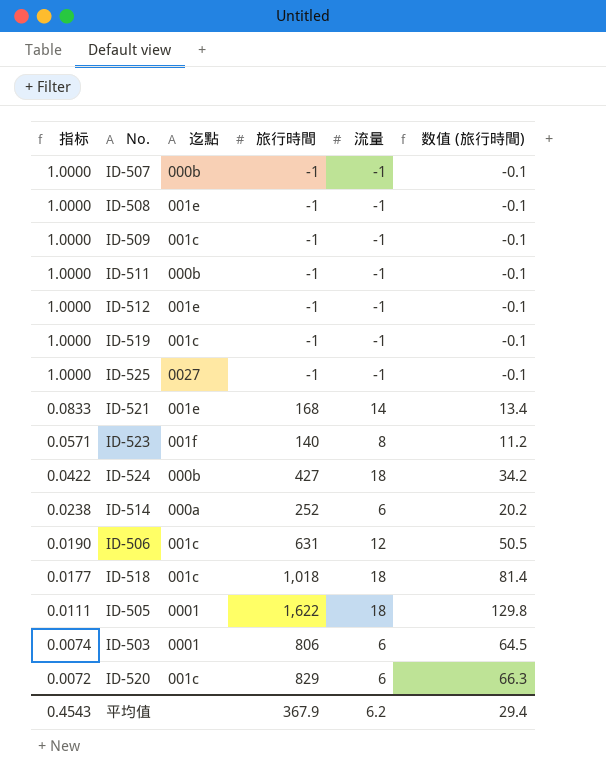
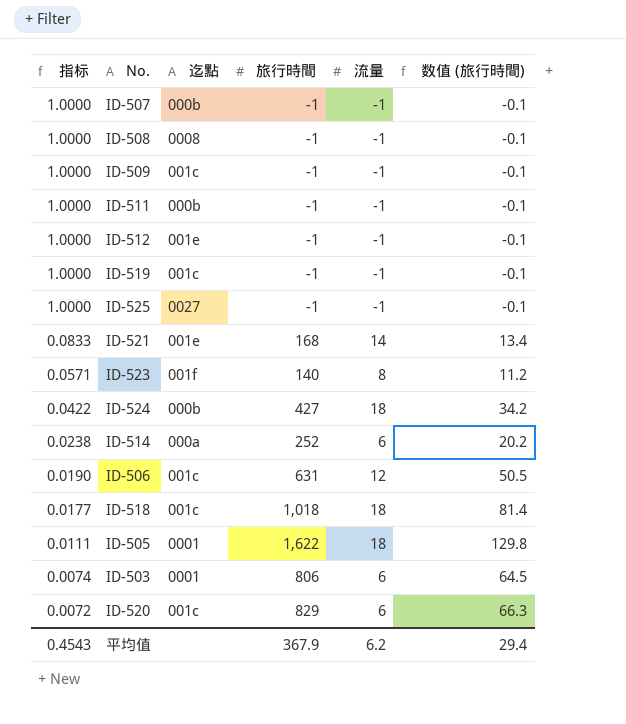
ID-508 | 迄點: 001e -> 0008

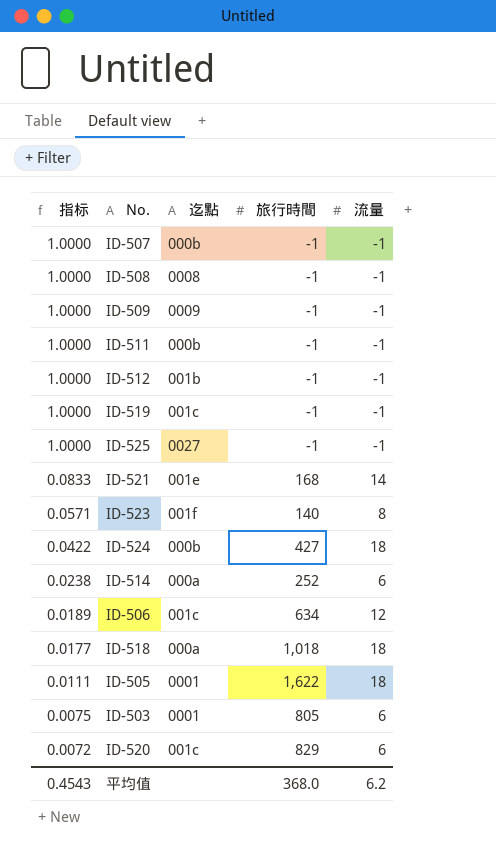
column 数值 (旅行時間) | formula: [旅行時間] * 0.08 -> none
ID-509 | 迄點: 001c -> 0009
ID-512 | 迄點: 001e -> 001b
ID-506 | 指标: 0.0190 -> 0.0189
ID-506 | 旅行時間: 631 -> 634
ID-518 | 迄點: 001c -> 000a
ID-503 | 指标: 0.0074 -> 0.0075
ID-503 | 旅行時間: 806 -> 805
平均值 | 旅行時間: 367.9 -> 368.0

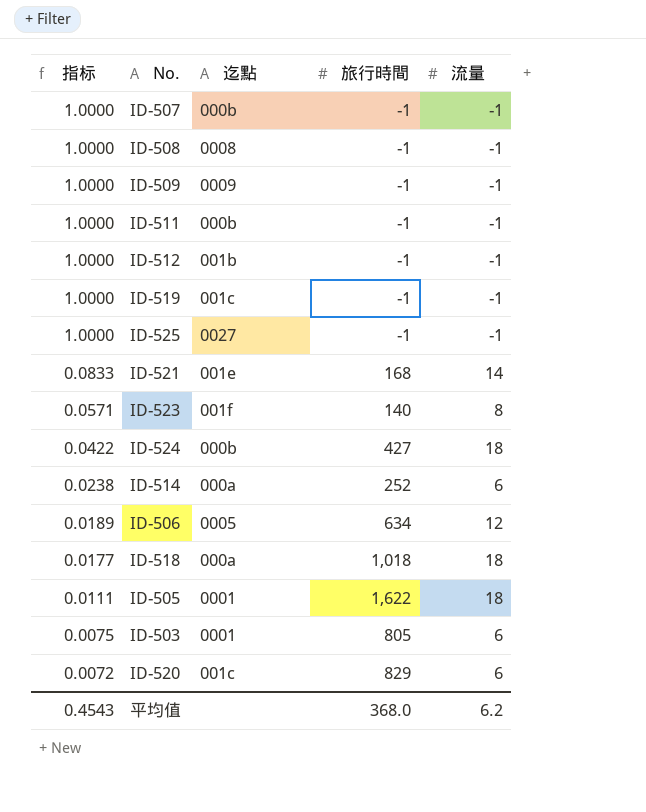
ID-506 | 迄點: 001c -> 0005

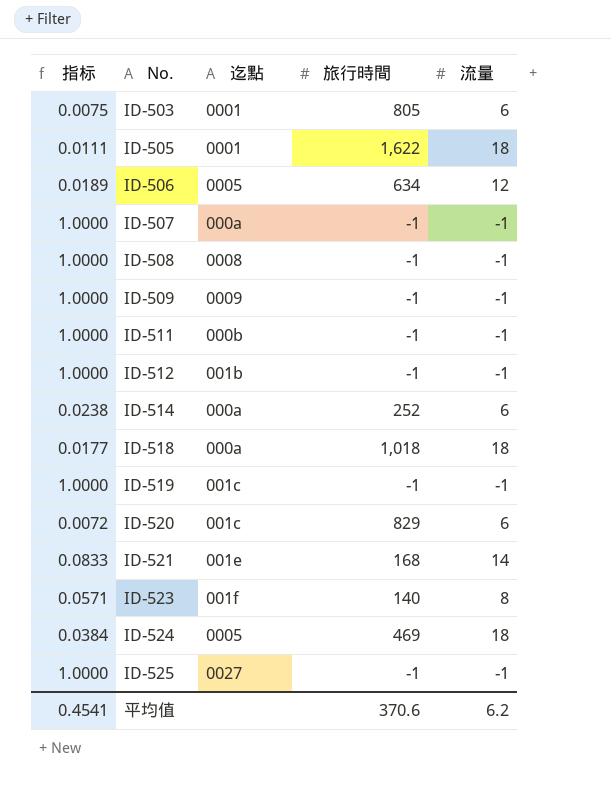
row order: 指标 descending -> No. ascending
ID-507 | 迄點: 000b -> 000a
ID-524 | 指标: 0.0422 -> 0.0384
ID-524 | 迄點: 000b -> 0005
ID-524 | 旅行時間: 427 -> 469
平均值 | 指标: 0.4543 -> 0.4541
平均值 | 旅行時間: 368.0 -> 370.6

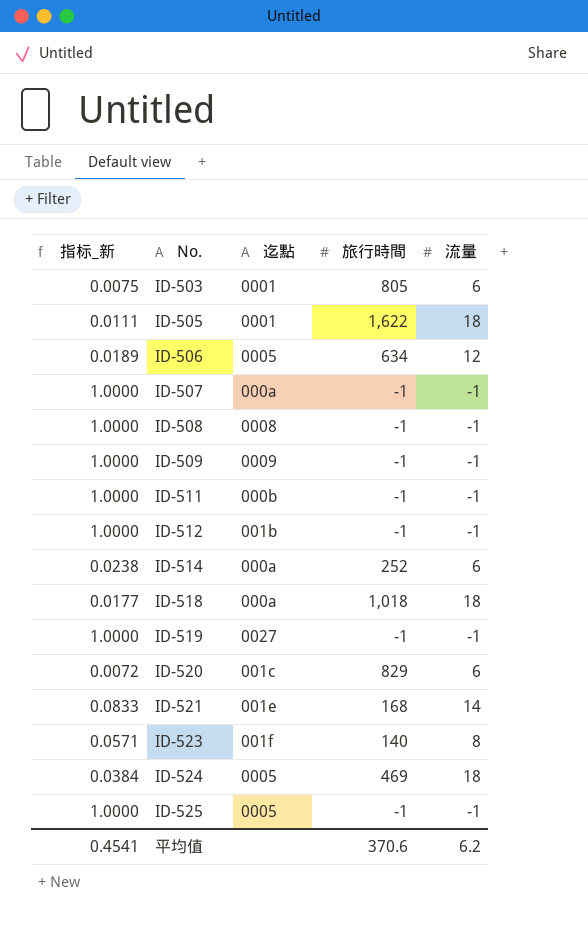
column name: 指标 -> 指标_新
ID-519 | 迄點: 001c -> 0027
ID-525 | 迄點: 0027 -> 0005

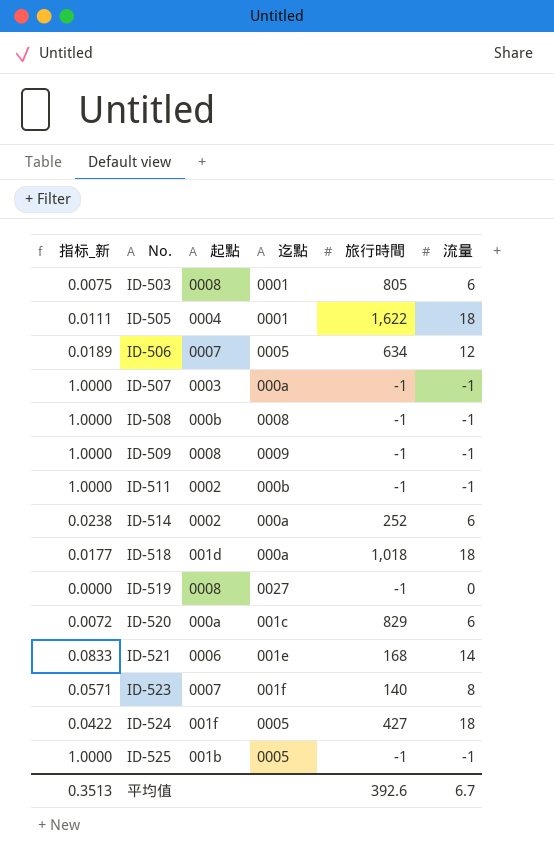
column 起點 | position: none -> 3
row ID-512: 1.0000 | 001b | -1 | -1 -> none
ID-519 | 指标_新: 1.0000 -> 0.0000
ID-519 | 流量: -1 -> 0
ID-524 | 指标_新: 0.0384 -> 0.0422
ID-524 | 旅行時間: 469 -> 427
平均值 | 指标_新: 0.4541 -> 0.3513
平均值 | 旅行時間: 370.6 -> 392.6
平均值 | 流量: 6.2 -> 6.7

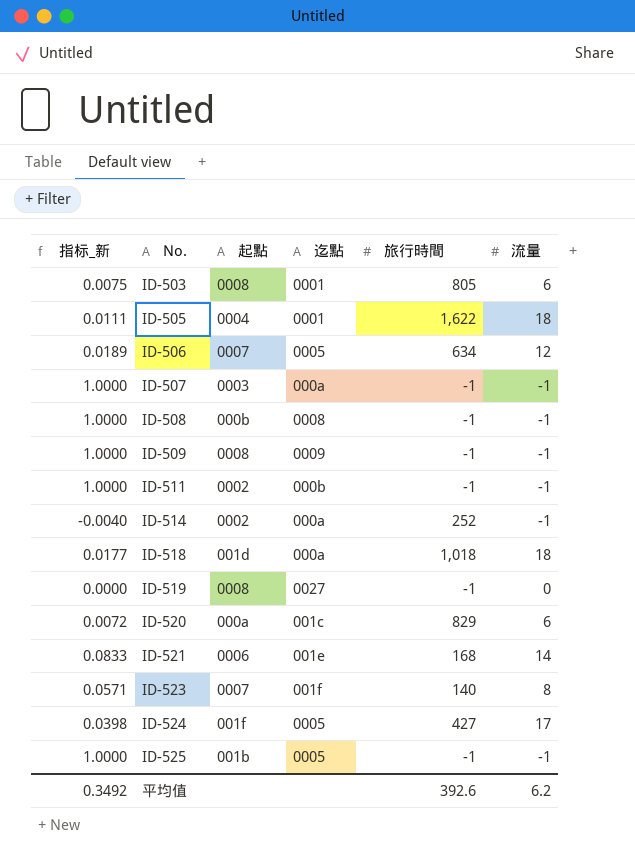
ID-514 | 指标_新: 0.0238 -> -0.0040
ID-514 | 流量: 6 -> -1
ID-524 | 指标_新: 0.0422 -> 0.0398
ID-524 | 流量: 18 -> 17
平均值 | 指标_新: 0.3513 -> 0.3492
平均值 | 流量: 6.7 -> 6.2

